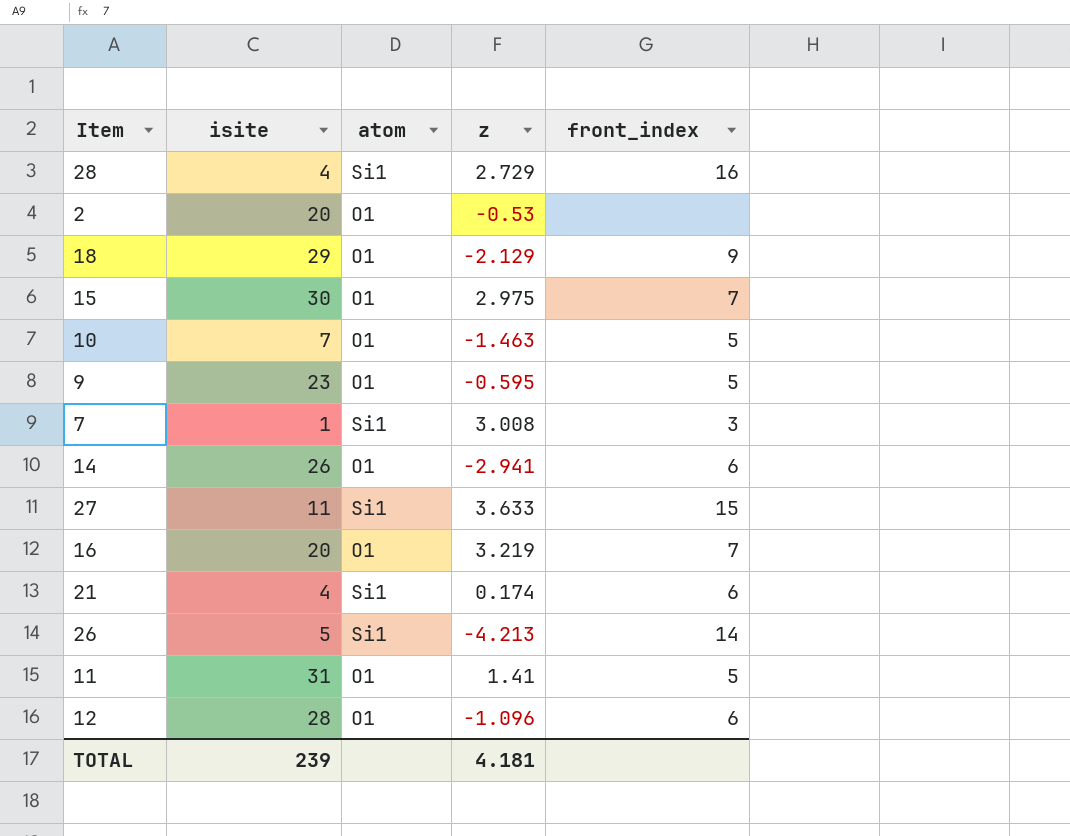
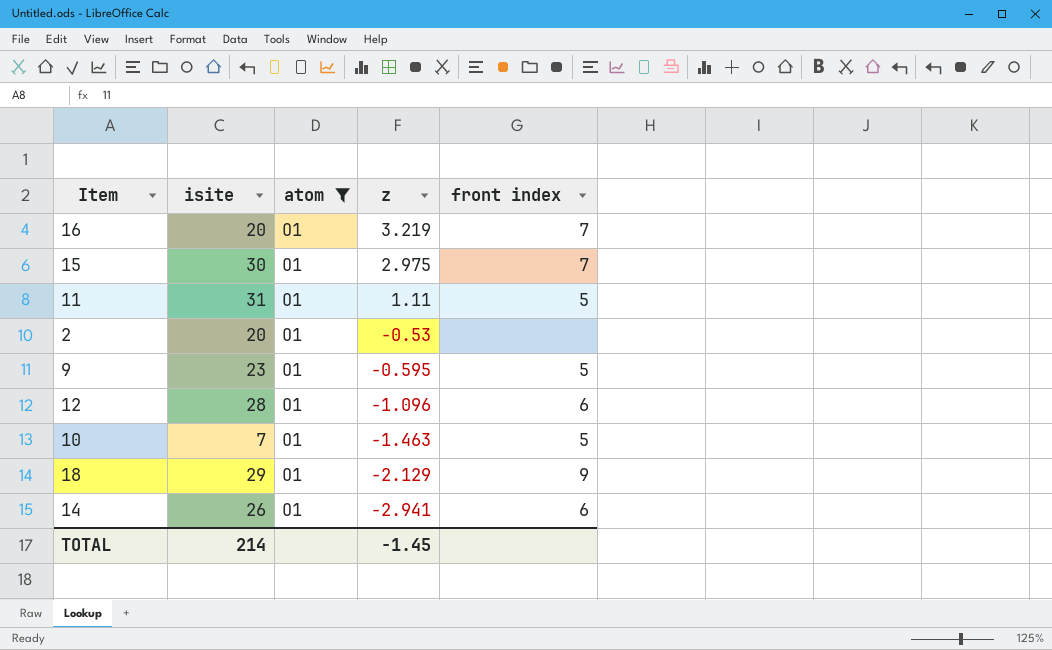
filter: none -> atom = O1
row order: none -> z descending
column name: front_index -> front index
11 | z: 1.41 -> 1.11
TOTAL | isite: 239 -> 214
TOTAL | z: 4.181 -> -1.45

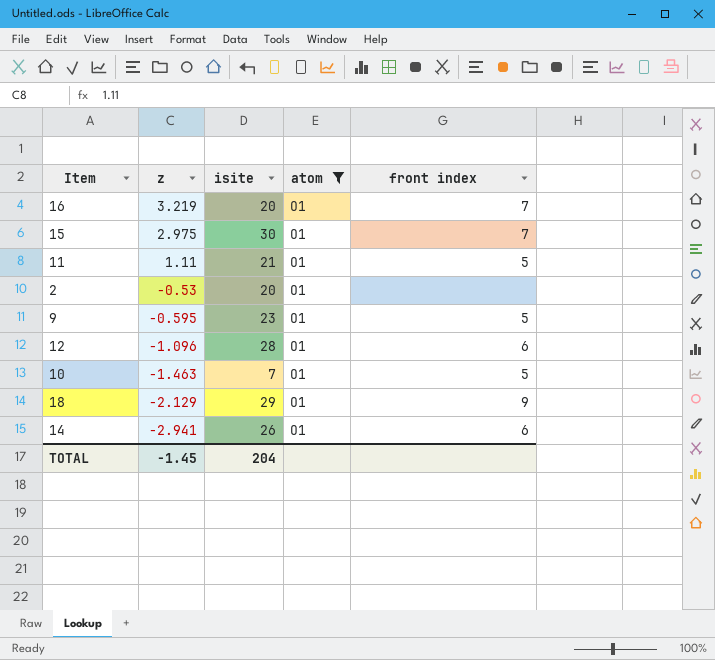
column z | position: 4 -> 2
11 | isite: 31 -> 21
TOTAL | isite: 214 -> 204

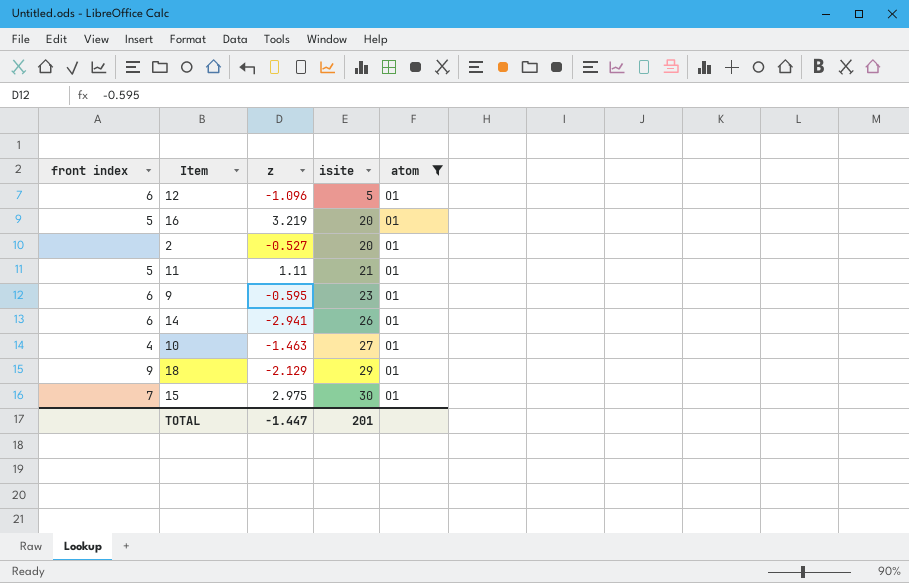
row order: z descending -> isite ascending
column front index | position: 5 -> 1
12 | isite: 28 -> 5
16 | front index: 7 -> 5
2 | z: -0.53 -> -0.527
9 | front index: 5 -> 6
10 | front index: 5 -> 4
10 | isite: 7 -> 27
TOTAL | z: -1.45 -> -1.447
TOTAL | isite: 204 -> 201

